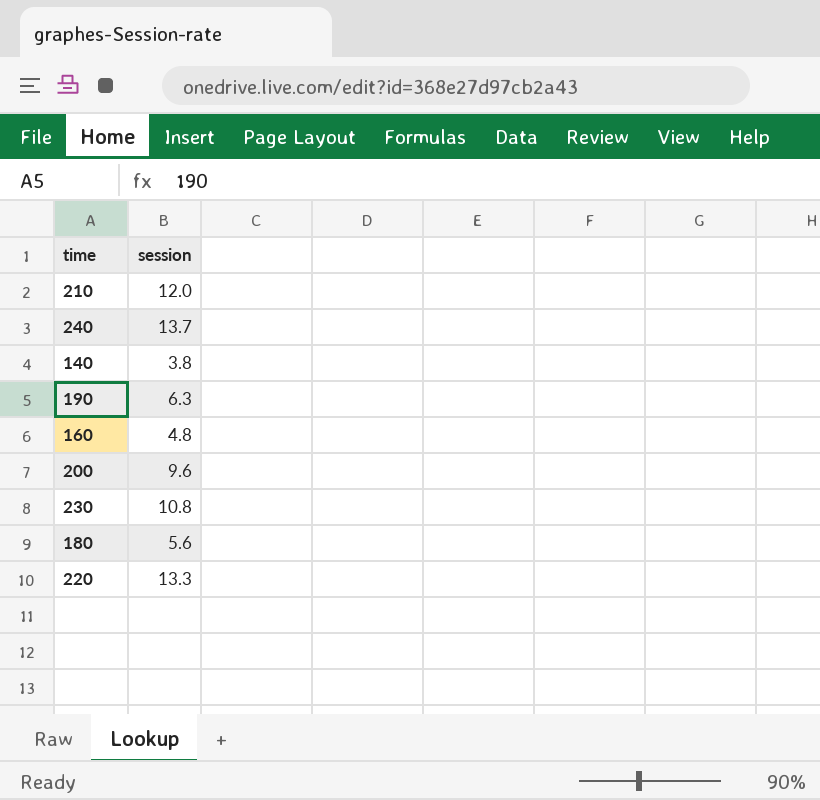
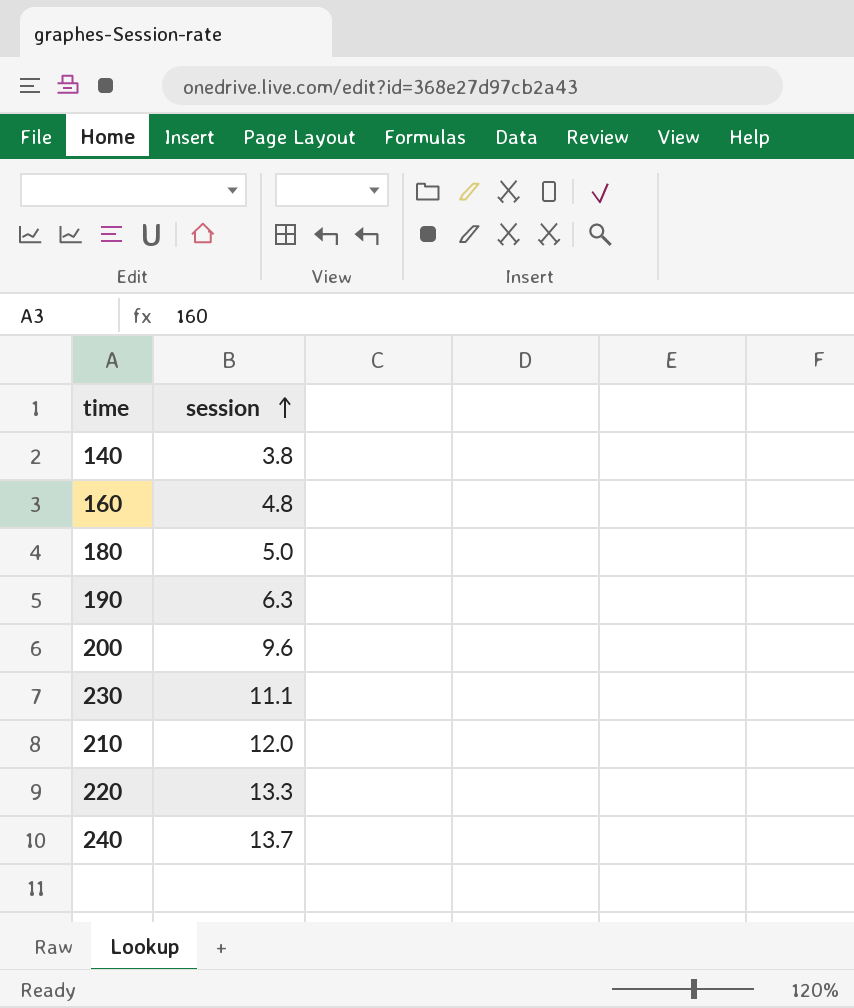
row order: none -> session ascending
180 | session: 5.6 -> 5.0
230 | session: 10.8 -> 11.1

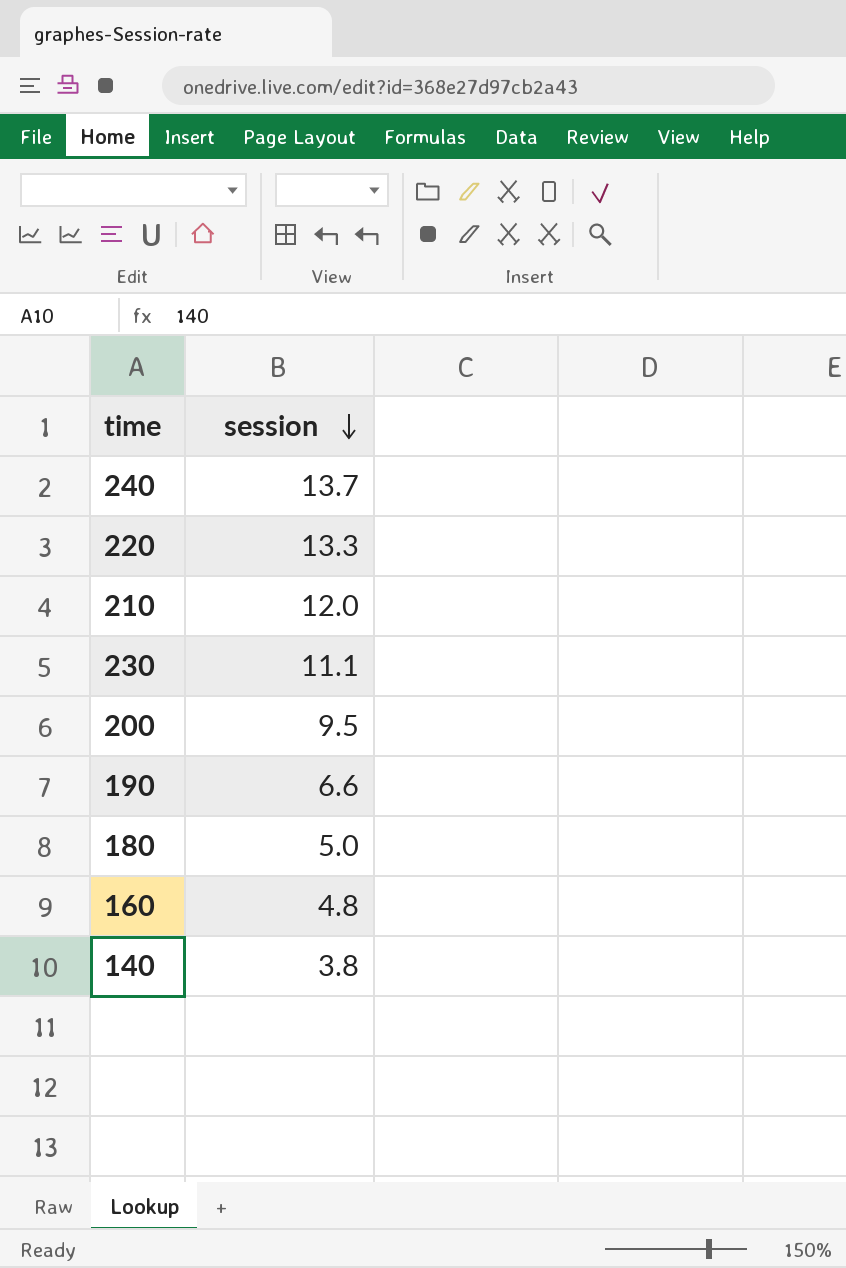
row order: session ascending -> session descending
200 | session: 9.6 -> 9.5
190 | session: 6.3 -> 6.6

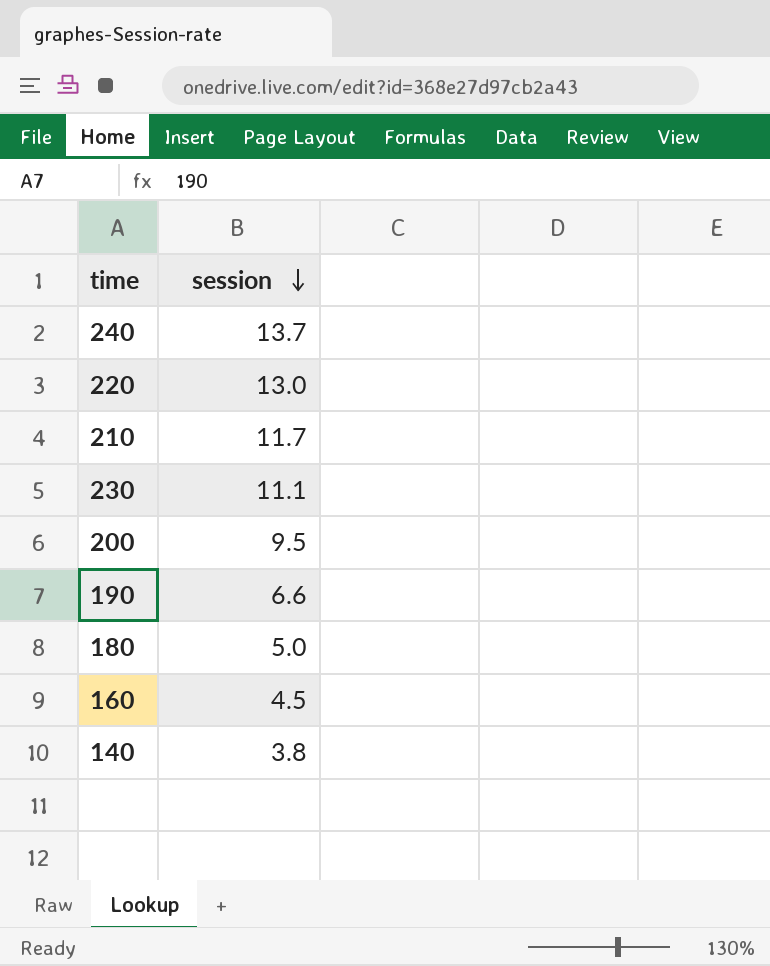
220 | session: 13.3 -> 13.0
210 | session: 12.0 -> 11.7
160 | session: 4.8 -> 4.5

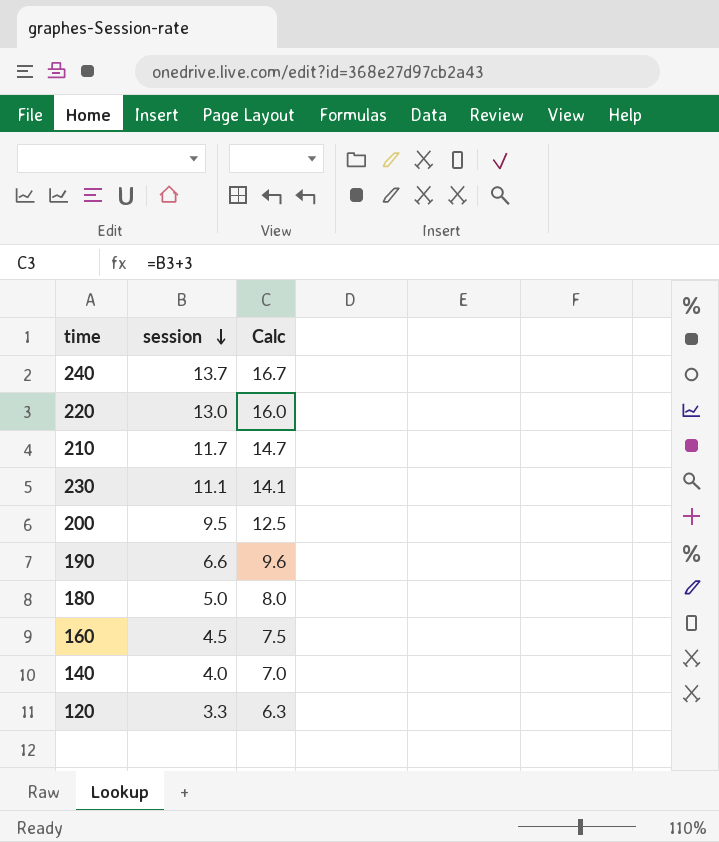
column Calc | formula: none -> [session] + 3
140 | session: 3.8 -> 4.0
row 120: none -> 3.3 | 6.3

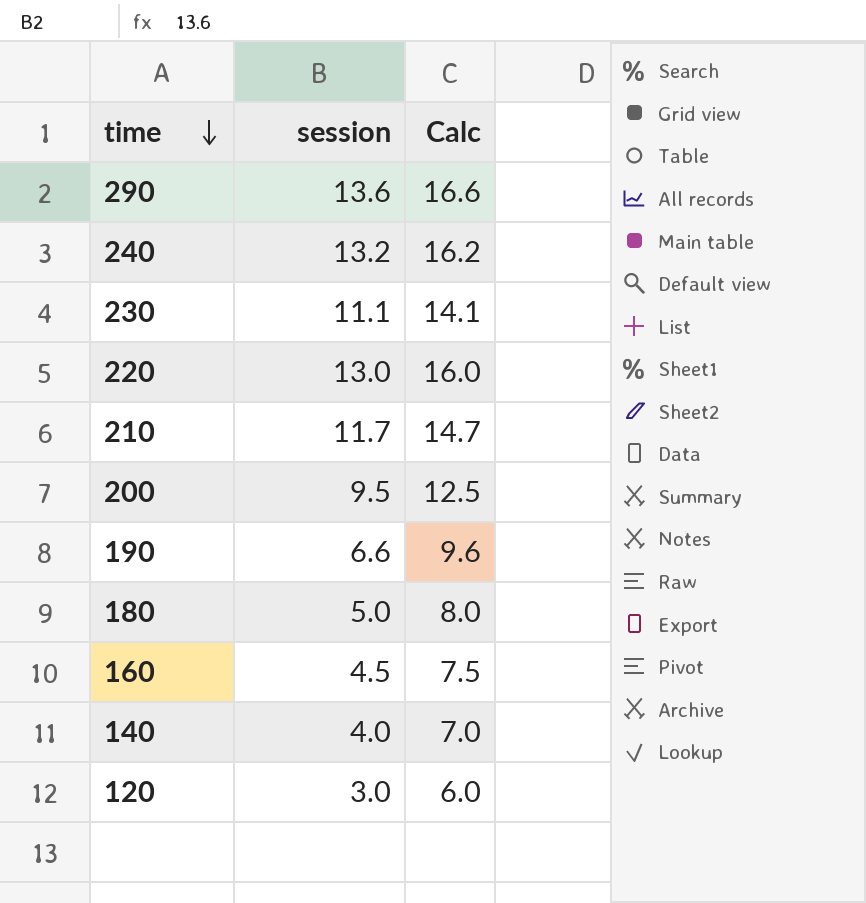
row order: session descending -> time descending
row 290: none -> 13.6 | 16.6
240 | session: 13.7 -> 13.2
240 | Calc: 16.7 -> 16.2
120 | session: 3.3 -> 3.0
120 | Calc: 6.3 -> 6.0

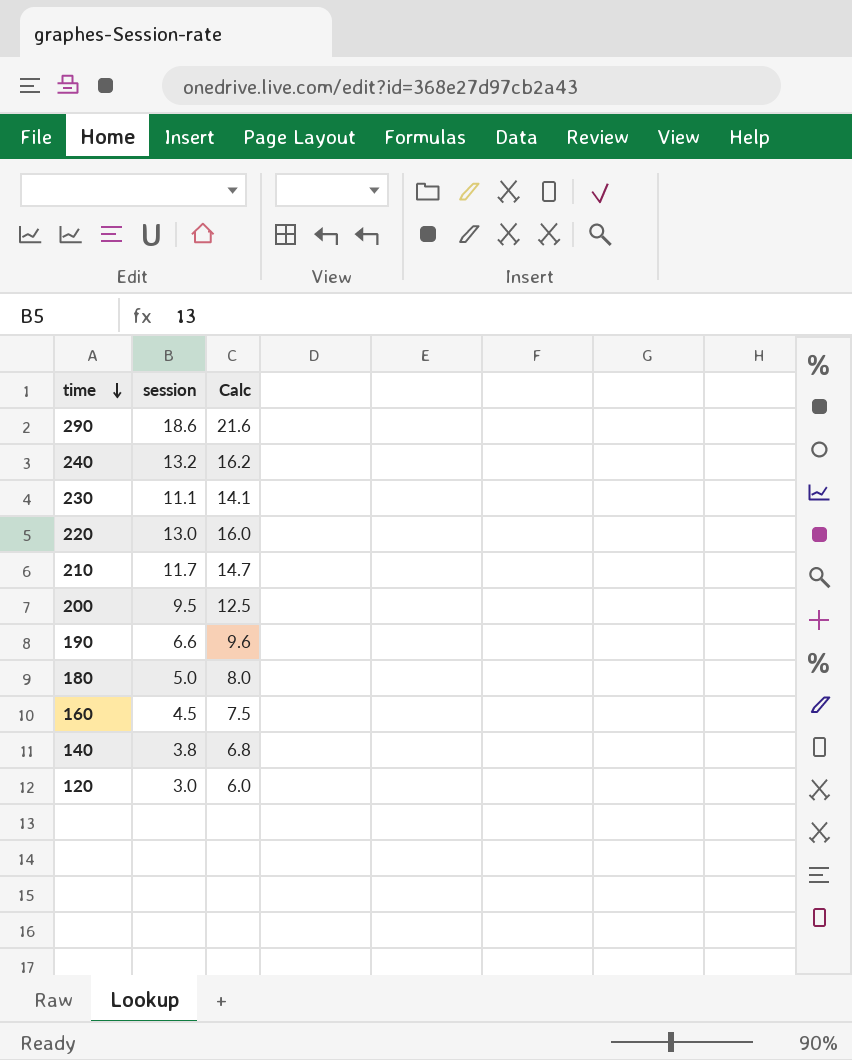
290 | session: 13.6 -> 18.6
290 | Calc: 16.6 -> 21.6
140 | session: 4.0 -> 3.8
140 | Calc: 7.0 -> 6.8

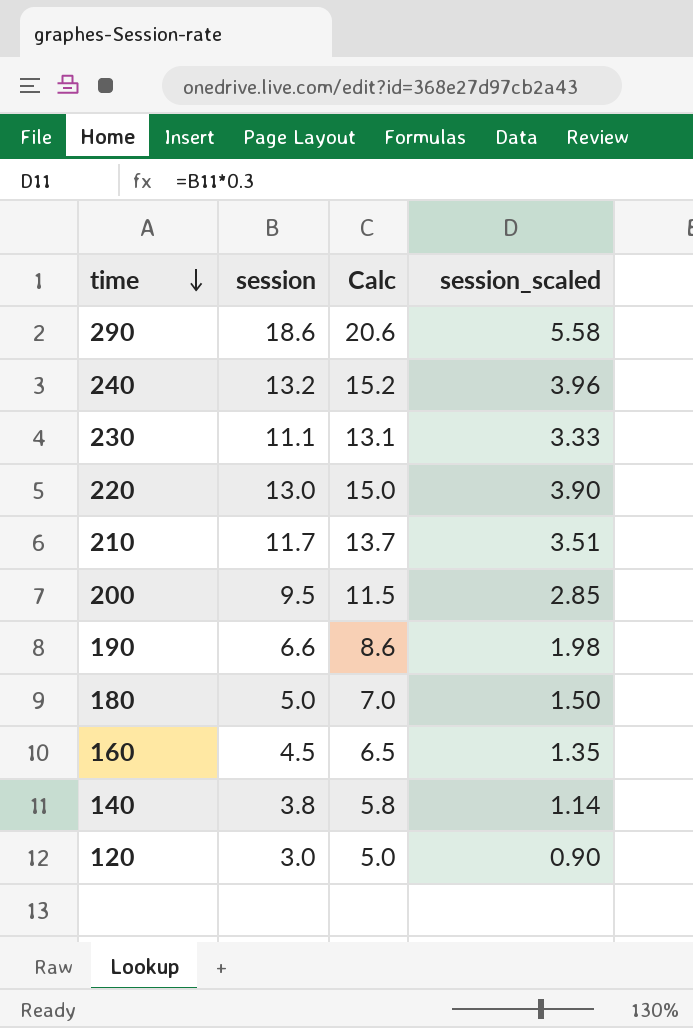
column Calc | formula: [session] + 3 -> [session] + 2
column session_scaled | formula: none -> [session] * 0.3

